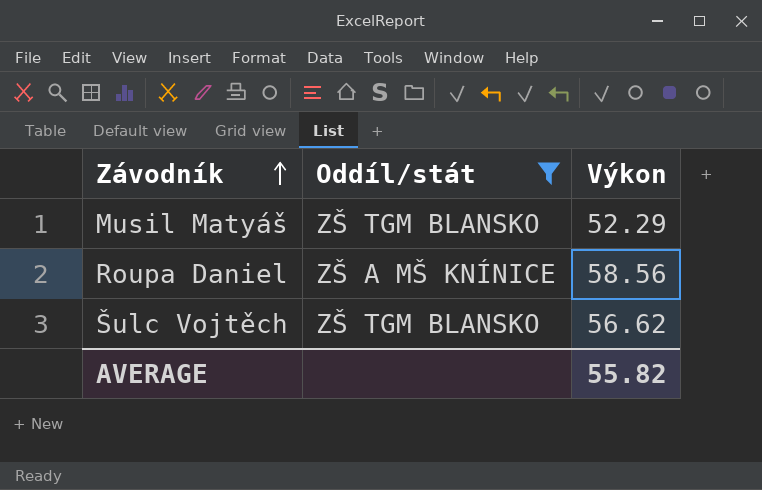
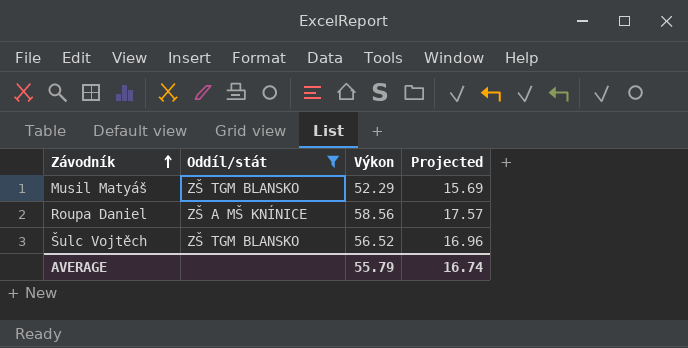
column Projected | formula: none -> [Výkon] * 0.3
Šulc Vojtěch | Výkon: 56.62 -> 56.52
AVERAGE | Výkon: 55.82 -> 55.79

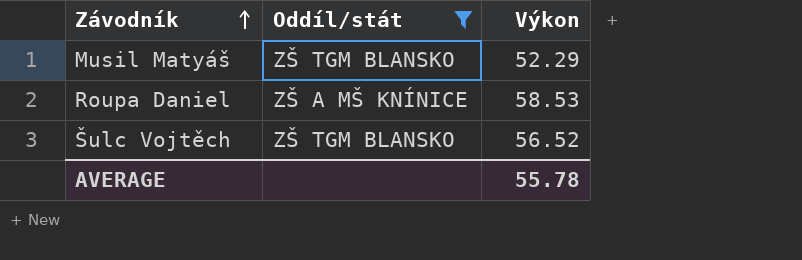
column Projected | formula: [Výkon] * 0.3 -> none
Roupa Daniel | Výkon: 58.56 -> 58.53
AVERAGE | Výkon: 55.79 -> 55.78

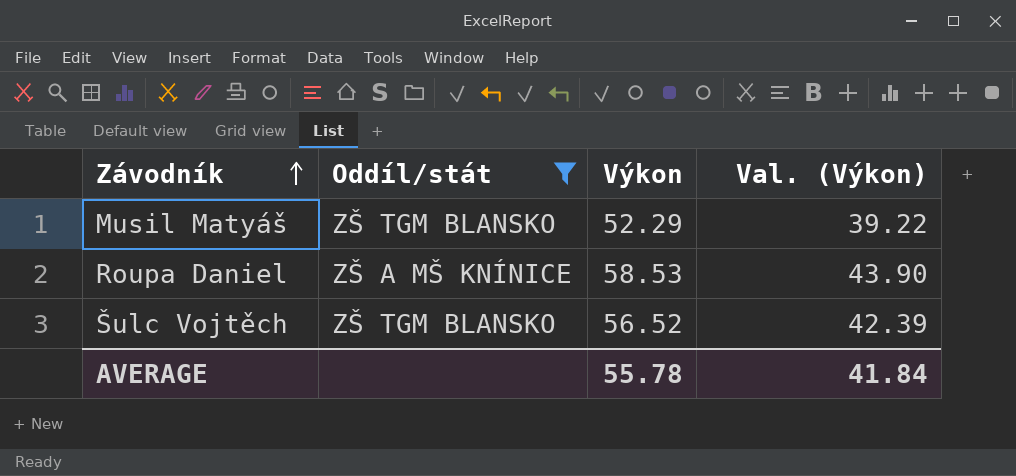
column Val. (Výkon) | formula: none -> [Výkon] * 0.75

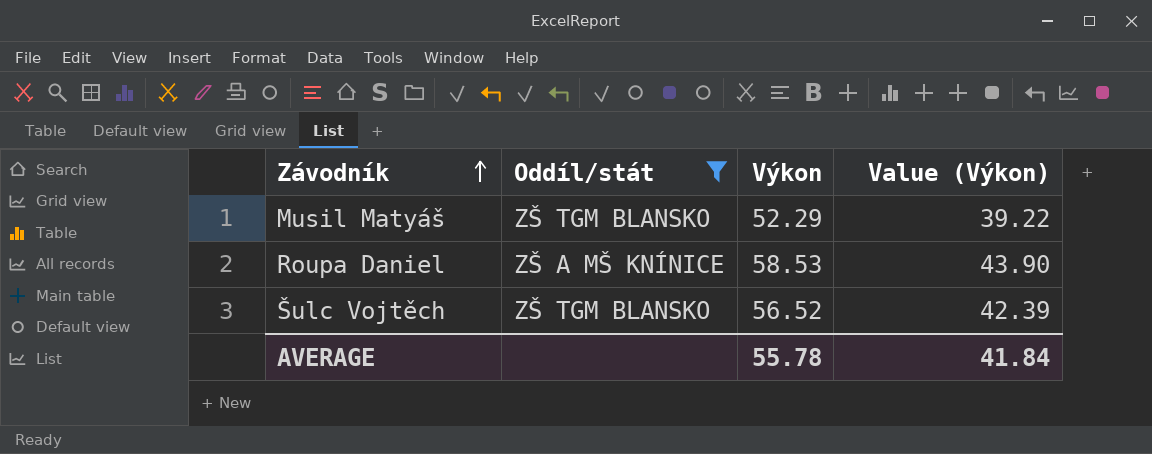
column name: Val. (Výkon) -> Value (Výkon)

